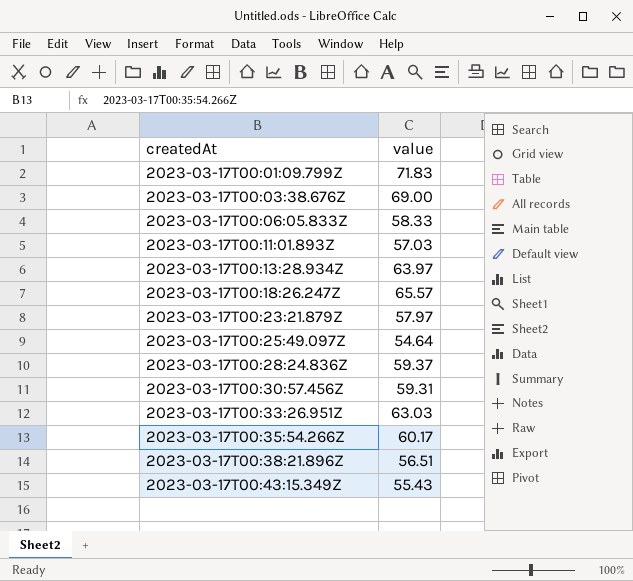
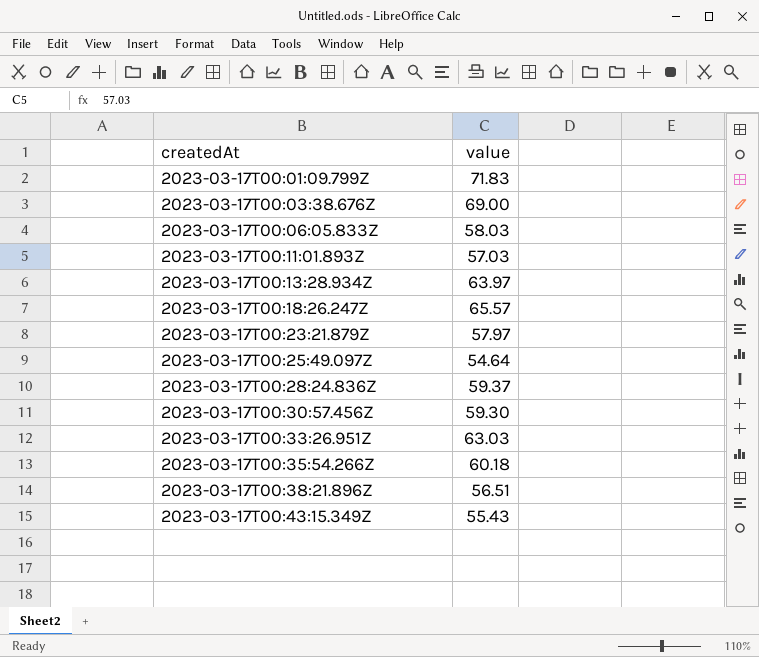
2023-03-17T00:06:05.833Z | value: 58.33 -> 58.03
2023-03-17T00:30:57.456Z | value: 59.31 -> 59.30
2023-03-17T00:35:54.266Z | value: 60.17 -> 60.18

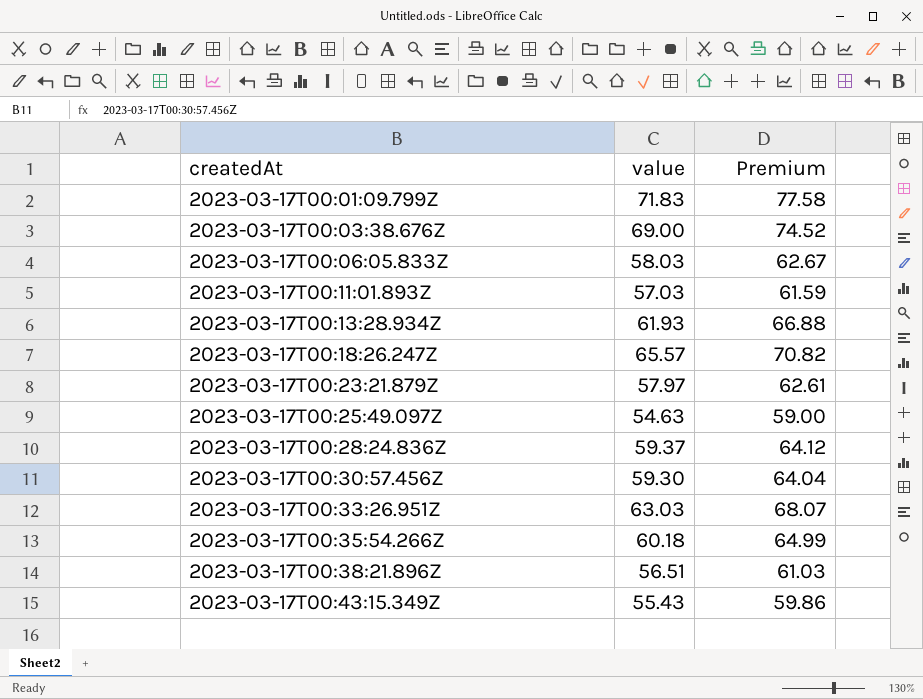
column Premium | formula: none -> [value] * 1.08
2023-03-17T00:13:28.934Z | value: 63.97 -> 61.93
2023-03-17T00:25:49.097Z | value: 54.64 -> 54.63

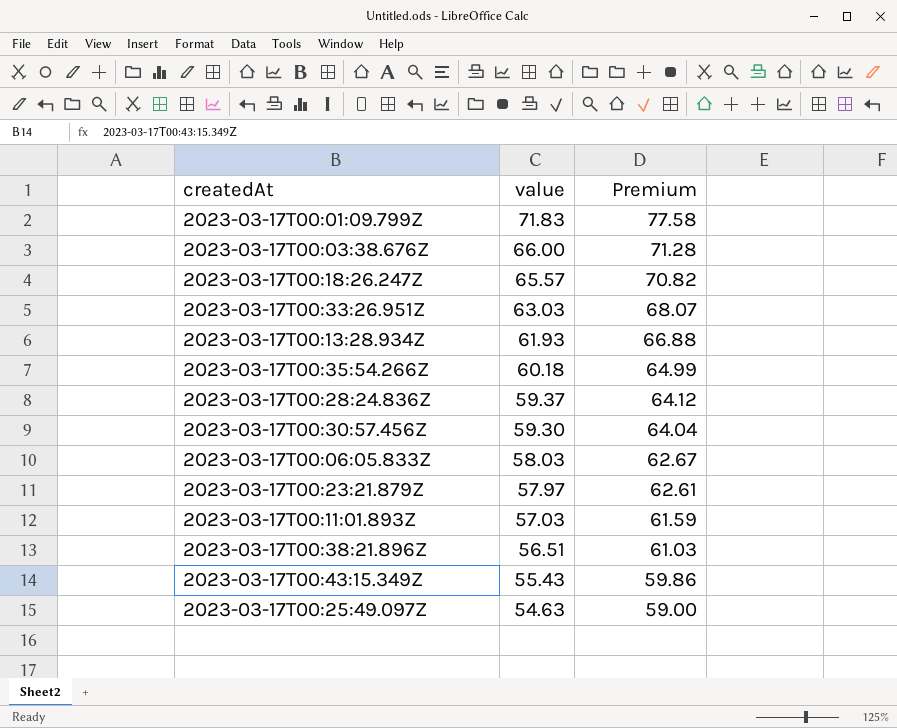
row order: createdAt ascending -> value descending
2023-03-17T00:03:38.676Z | value: 69.00 -> 66.00
2023-03-17T00:03:38.676Z | Premium: 74.52 -> 71.28

